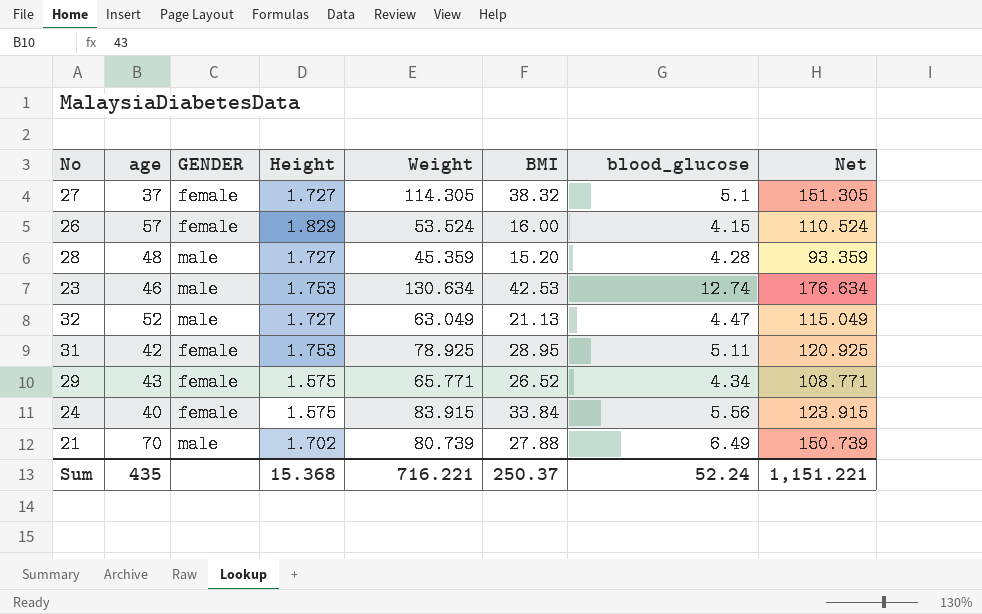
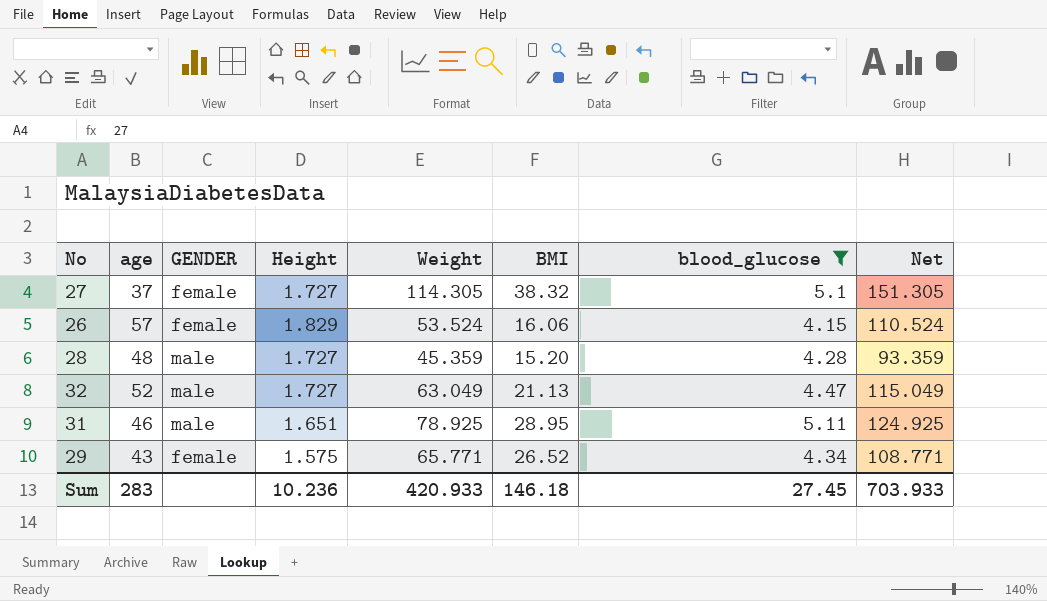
filter: none -> blood_glucose <= 5.11
26 | BMI: 16.00 -> 16.06
31 | age: 42 -> 46
31 | GENDER: female -> male
31 | Height: 1.753 -> 1.651
31 | Net: 120.925 -> 124.925
Sum | age: 435 -> 283
Sum | Height: 15.368 -> 10.236
Sum | Weight: 716.221 -> 420.933
Sum | BMI: 250.37 -> 146.18
Sum | blood_glucose: 52.24 -> 27.45
Sum | Net: 1,151.221 -> 703.933

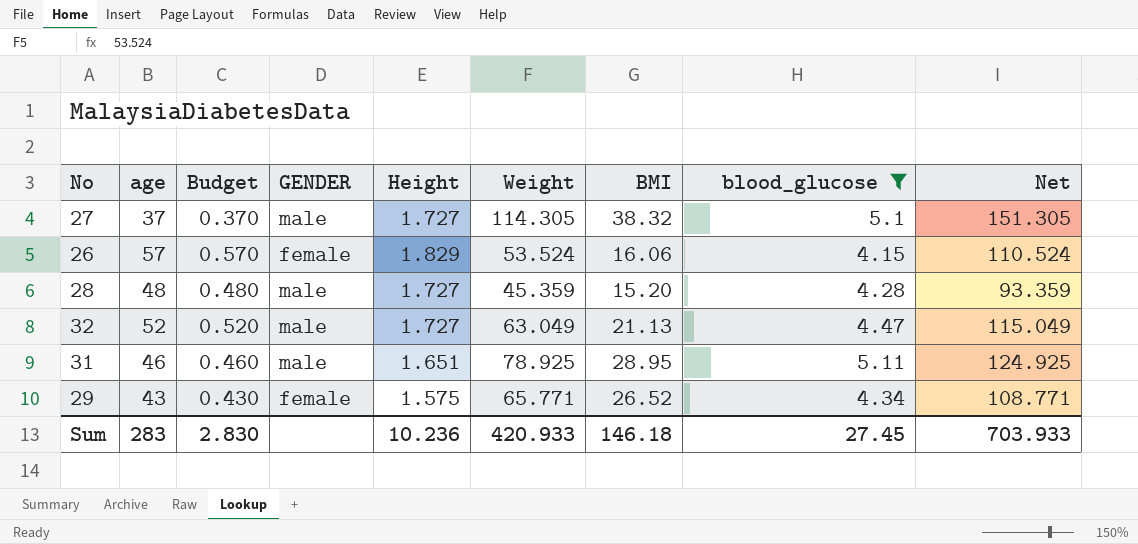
column Budget | formula: none -> [age] * 0.01
27 | GENDER: female -> male

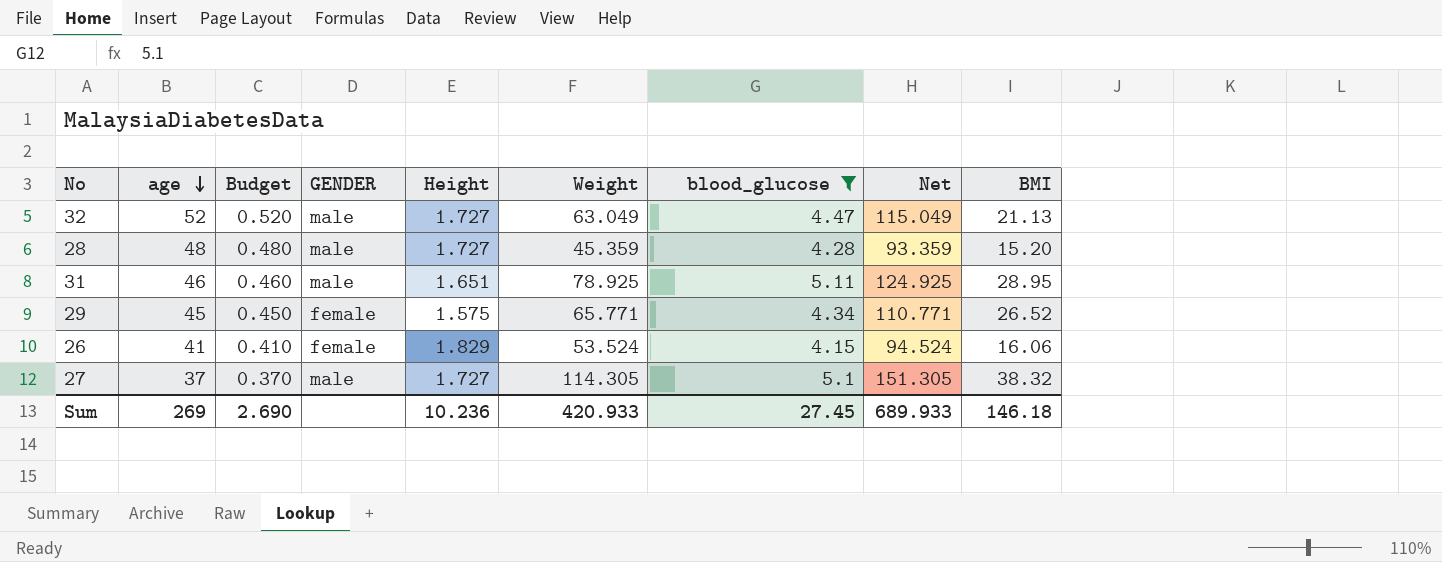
row order: none -> age descending
column BMI | position: 7 -> 9
29 | age: 43 -> 45
29 | Budget: 0.430 -> 0.450
29 | Net: 108.771 -> 110.771
26 | age: 57 -> 41
26 | Budget: 0.570 -> 0.410
26 | Net: 110.524 -> 94.524
Sum | age: 283 -> 269
Sum | Budget: 2.830 -> 2.690
Sum | Net: 703.933 -> 689.933

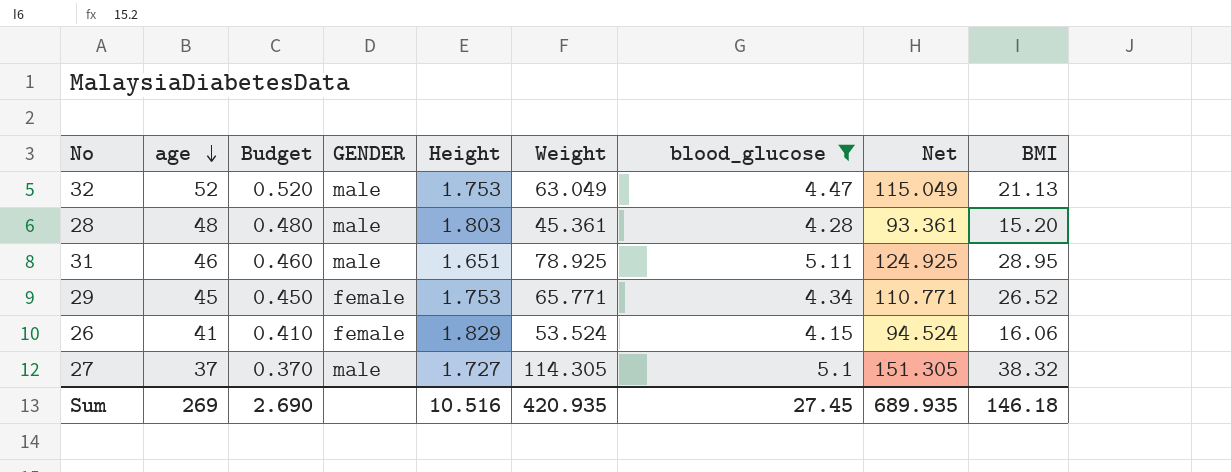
32 | Height: 1.727 -> 1.753
28 | Height: 1.727 -> 1.803
28 | Weight: 45.359 -> 45.361
28 | Net: 93.359 -> 93.361
29 | Height: 1.575 -> 1.753
Sum | Height: 10.236 -> 10.516
Sum | Weight: 420.933 -> 420.935
Sum | Net: 689.933 -> 689.935

